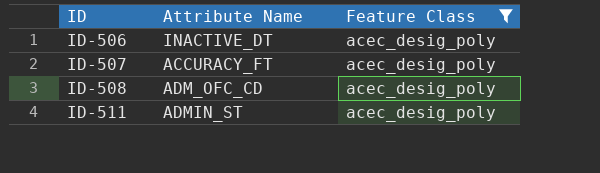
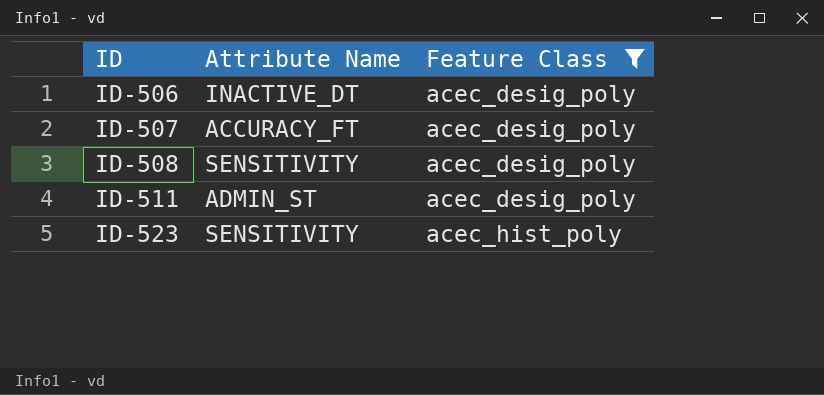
ID-508 | Attribute Name: ADM_OFC_CD -> SENSITIVITY
row ID-523: none -> SENSITIVITY | acec_hist_poly

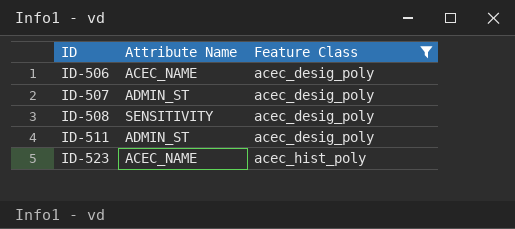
ID-506 | Attribute Name: INACTIVE_DT -> ACEC_NAME
ID-507 | Attribute Name: ACCURACY_FT -> ADMIN_ST
ID-523 | Attribute Name: SENSITIVITY -> ACEC_NAME

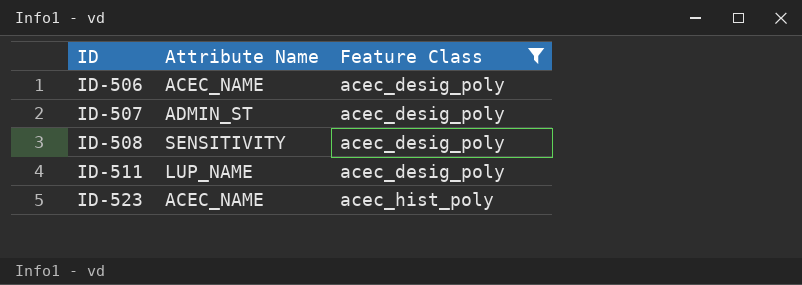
ID-511 | Attribute Name: ADMIN_ST -> LUP_NAME

